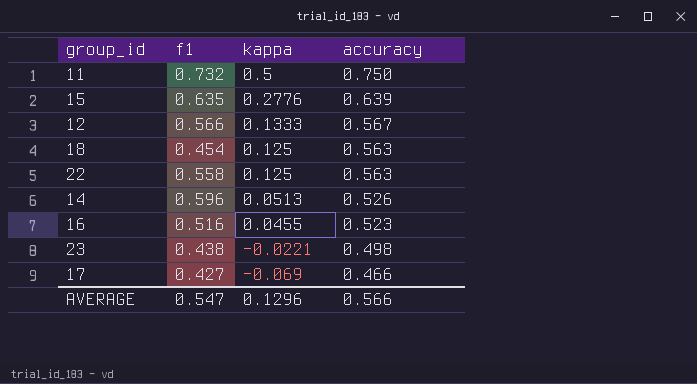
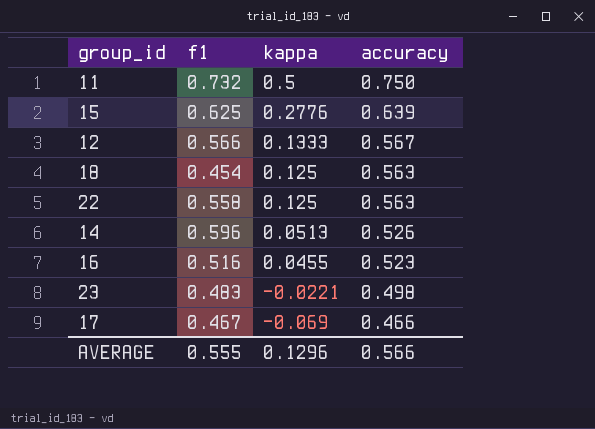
15 | f1: 0.635 -> 0.625
23 | f1: 0.438 -> 0.483
17 | f1: 0.427 -> 0.467
AVERAGE | f1: 0.547 -> 0.555

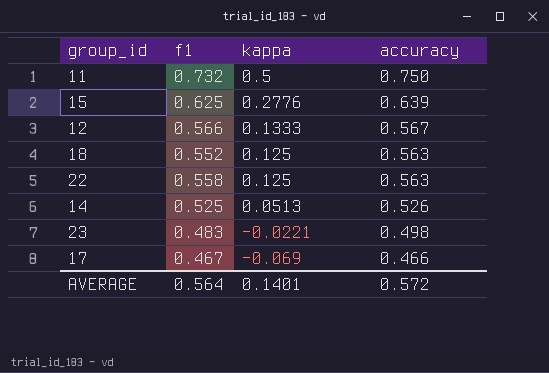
row 16: 0.516 | 0.0455 | 0.523 -> none
18 | f1: 0.454 -> 0.552
14 | f1: 0.596 -> 0.525
AVERAGE | f1: 0.555 -> 0.564
AVERAGE | kappa: 0.1296 -> 0.1401
AVERAGE | accuracy: 0.566 -> 0.572

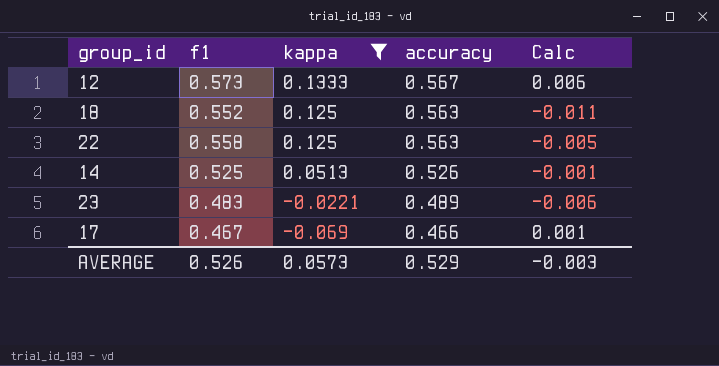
filter: none -> kappa <= 0.1333
column Calc | formula: none -> [f1] - [accuracy]
12 | f1: 0.566 -> 0.573
23 | accuracy: 0.498 -> 0.489
AVERAGE | f1: 0.564 -> 0.526
AVERAGE | kappa: 0.1401 -> 0.0573
AVERAGE | accuracy: 0.572 -> 0.529

